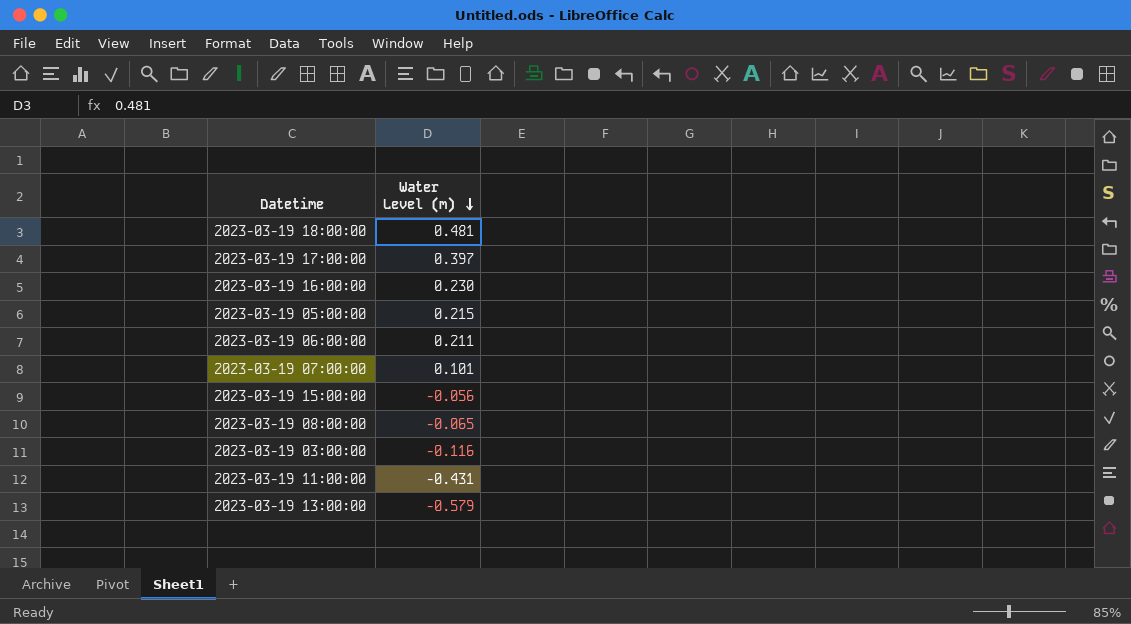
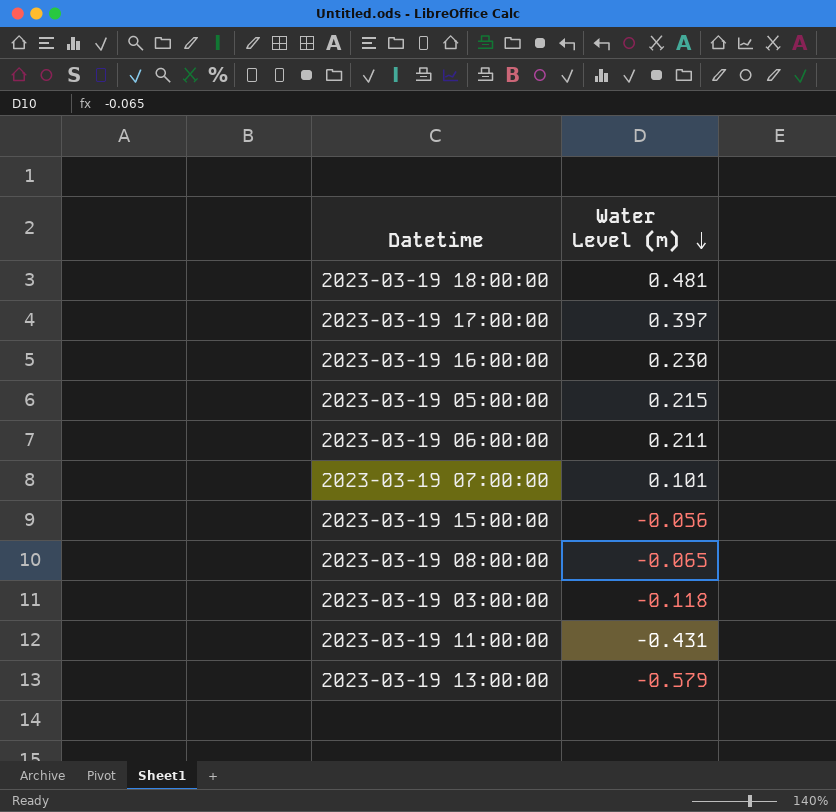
2023-03-19 03:00:00 | Water Level (m): -0.116 -> -0.118

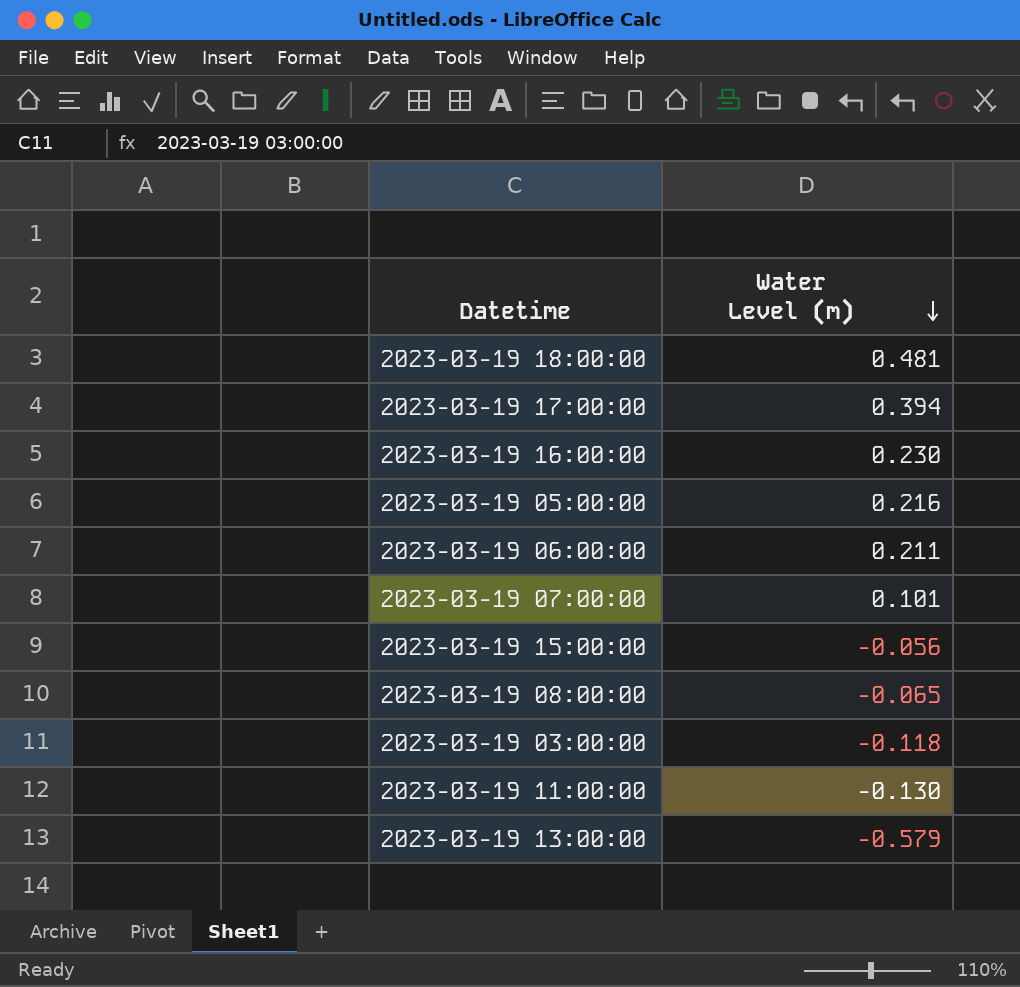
2023-03-19 17:00:00 | Water Level (m): 0.397 -> 0.394
2023-03-19 05:00:00 | Water Level (m): 0.215 -> 0.216
2023-03-19 11:00:00 | Water Level (m): -0.431 -> -0.130

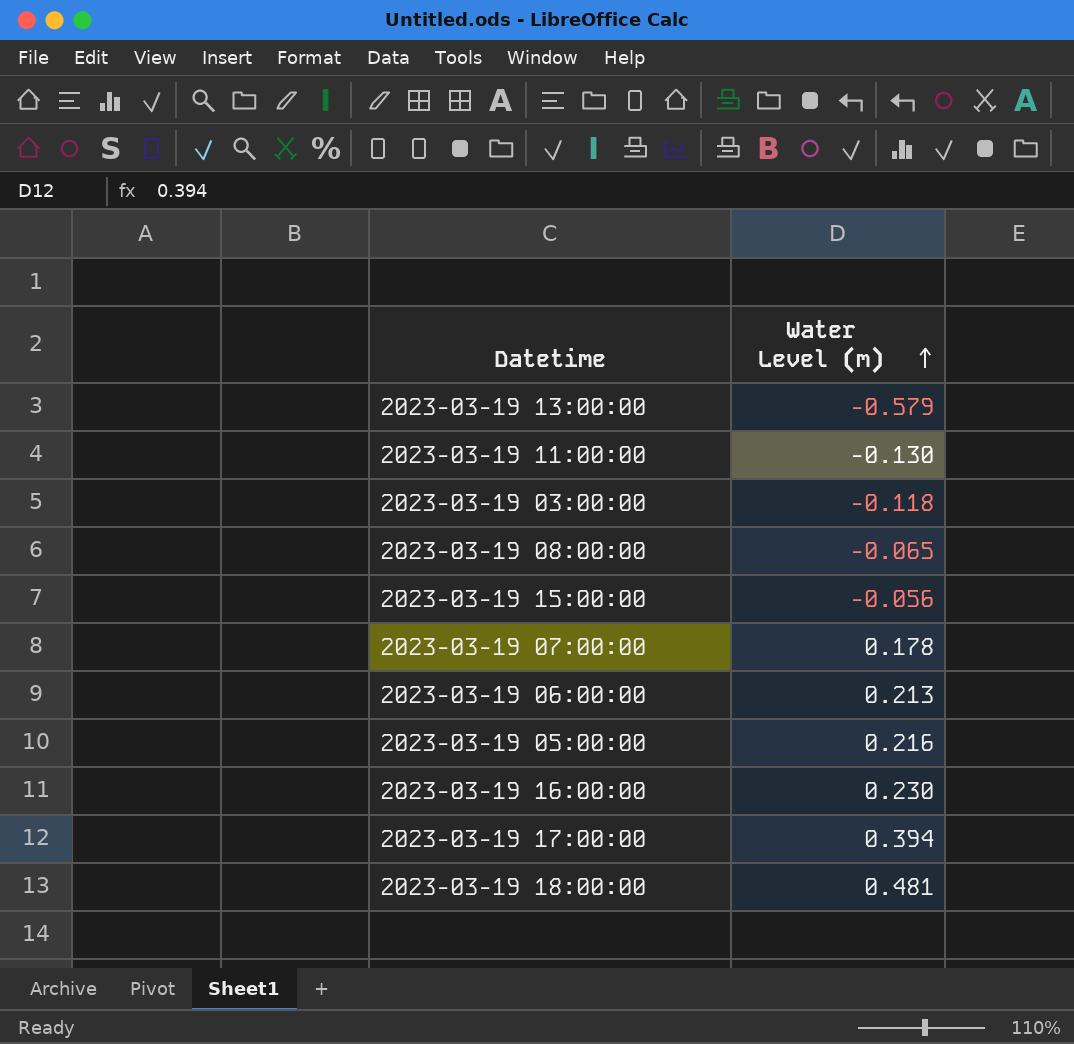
row order: Water Level (m) descending -> Water Level (m) ascending
2023-03-19 07:00:00 | Water Level (m): 0.101 -> 0.178
2023-03-19 06:00:00 | Water Level (m): 0.211 -> 0.213

